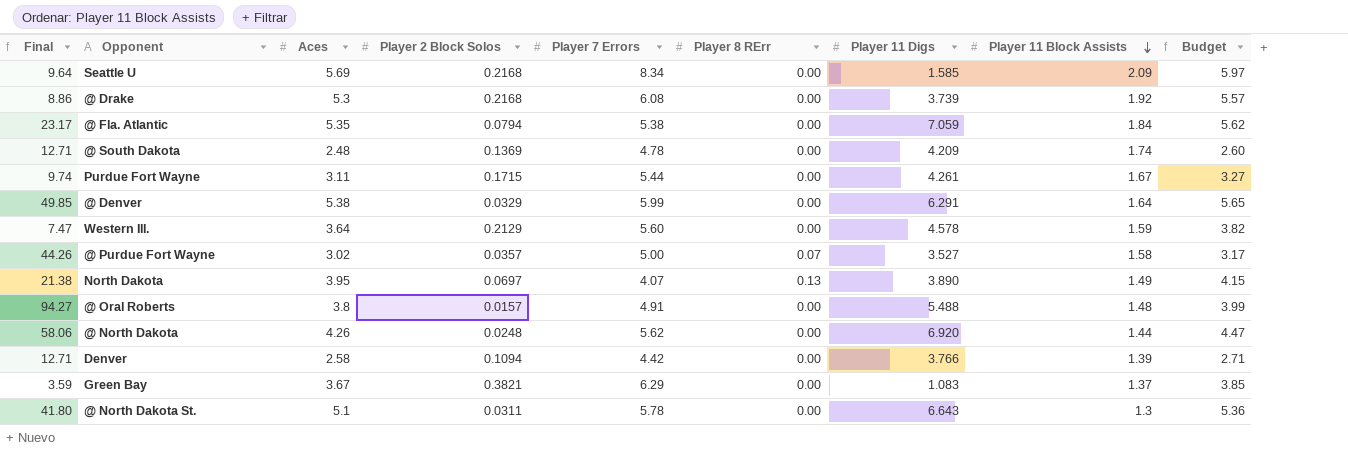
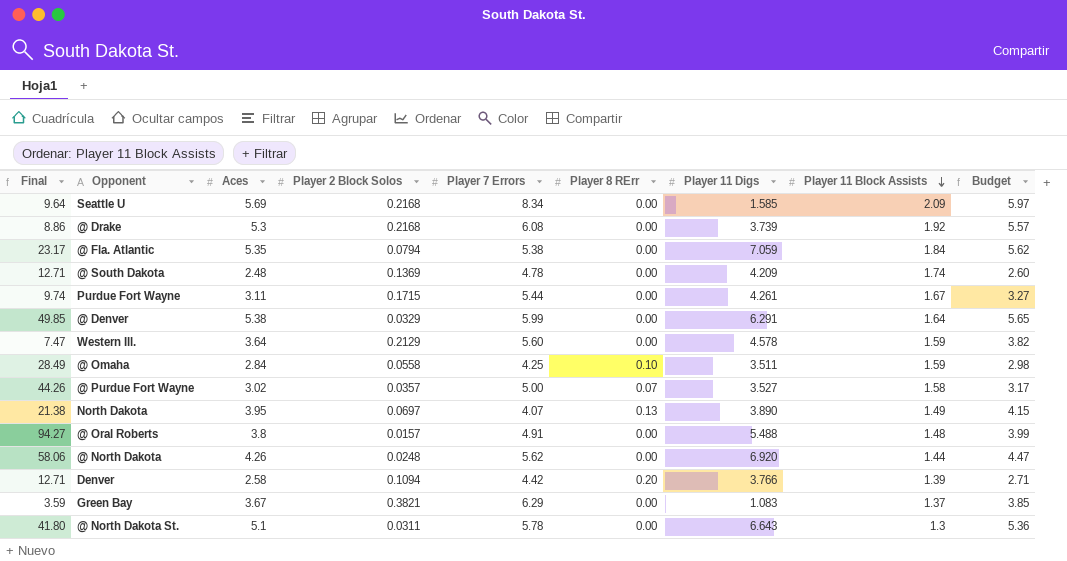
row @ Omaha: none -> 28.49 | 2.84 | 0.0558 | 4.25 | 0.10 | 3.511 | 1.59 | 2.98
Denver | Player 8 RErr: 0.00 -> 0.20

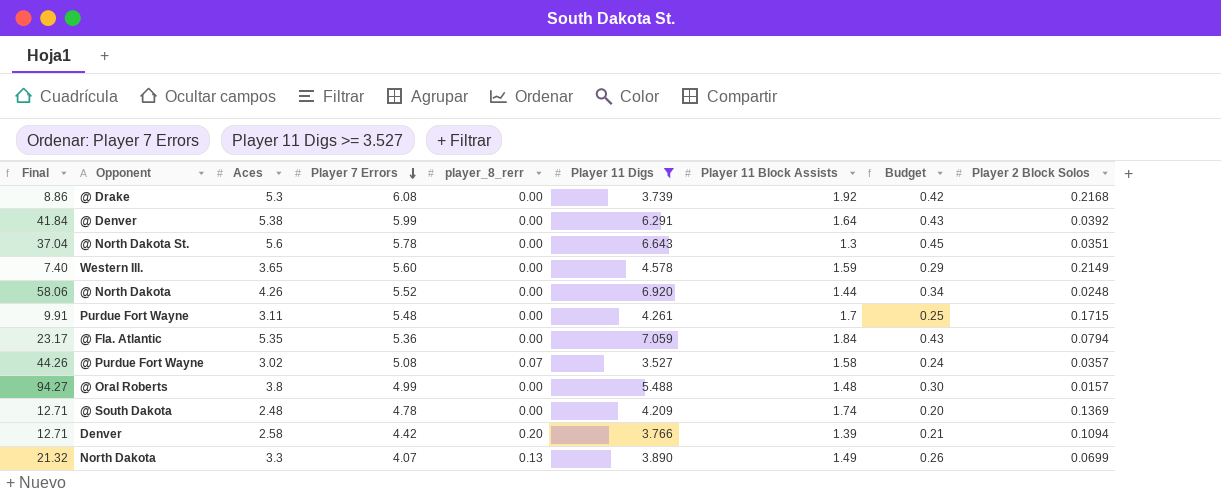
filter: none -> Player 11 Digs >= 3.527
row order: Player 11 Block Assists descending -> Player 7 Errors descending
column name: Player 8 RErr -> player_8_rerr
column Budget | formula: [Aces] * 1.05 -> [Aces] * 0.08
column Player 2 Block Solos | position: 4 -> 9
@ Denver | Final: 49.85 -> 41.84
@ Denver | Player 2 Block Solos: 0.0329 -> 0.0392
@ North Dakota St. | Final: 41.80 -> 37.04
@ North Dakota St. | Aces: 5.1 -> 5.6
@ North Dakota St. | Player 2 Block Solos: 0.0311 -> 0.0351
Western Ill. | Final: 7.47 -> 7.40
Western Ill. | Aces: 3.64 -> 3.65
Western Ill. | Player 2 Block Solos: 0.2129 -> 0.2149
@ North Dakota | Player 7 Errors: 5.62 -> 5.52
Purdue Fort Wayne | Final: 9.74 -> 9.91
Purdue Fort Wayne | Player 7 Errors: 5.44 -> 5.48
Purdue Fort Wayne | Player 11 Block Assists: 1.67 -> 1.7
@ Fla. Atlantic | Player 7 Errors: 5.38 -> 5.36
@ Purdue Fort Wayne | Player 7 Errors: 5.00 -> 5.08
@ Oral Roberts | Player 7 Errors: 4.91 -> 4.99
North Dakota | Final: 21.38 -> 21.32
North Dakota | Aces: 3.95 -> 3.3
North Dakota | Player 2 Block Solos: 0.0697 -> 0.0699

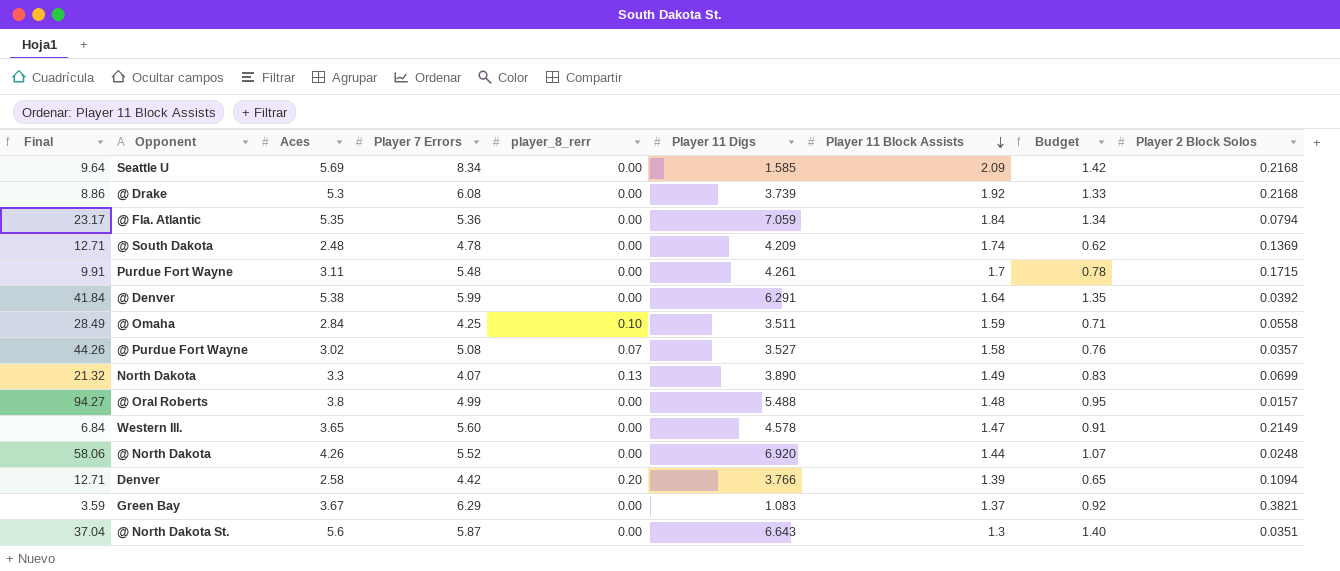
filter: Player 11 Digs >= 3.527 -> none
row order: Player 7 Errors descending -> Player 11 Block Assists descending
column Budget | formula: [Aces] * 0.08 -> [Aces] * 0.25
Western Ill. | Final: 7.40 -> 6.84
Western Ill. | Player 11 Block Assists: 1.59 -> 1.47
@ North Dakota St. | Player 7 Errors: 5.78 -> 5.87

